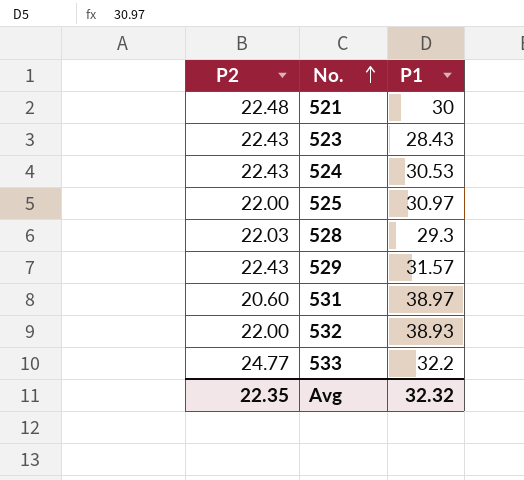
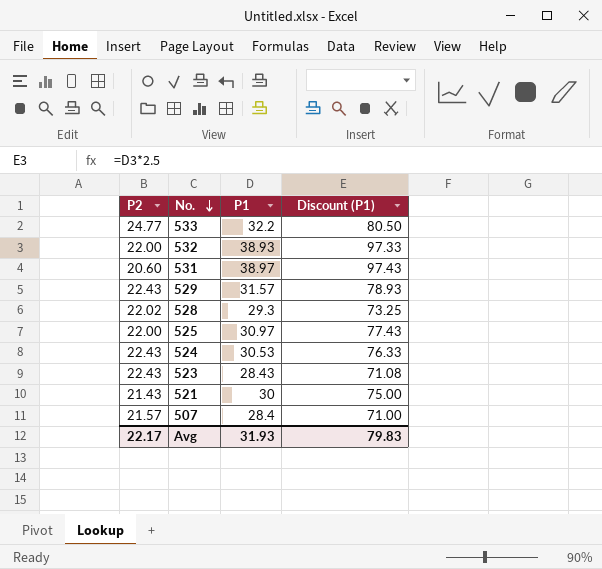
row order: No. ascending -> No. descending
column Discount (P1) | formula: none -> [P1] * 2.5
528 | P2: 22.03 -> 22.02
521 | P2: 22.48 -> 21.43
row 507: none -> 21.57 | 28.4 | 71.00
Avg | P2: 22.35 -> 22.17
Avg | P1: 32.32 -> 31.93

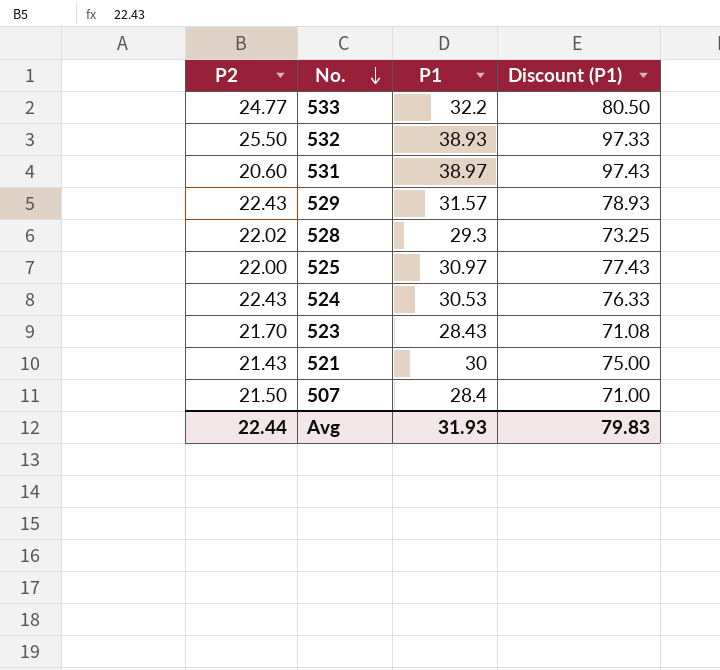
532 | P2: 22.00 -> 25.50
523 | P2: 22.43 -> 21.70
507 | P2: 21.57 -> 21.50
Avg | P2: 22.17 -> 22.44

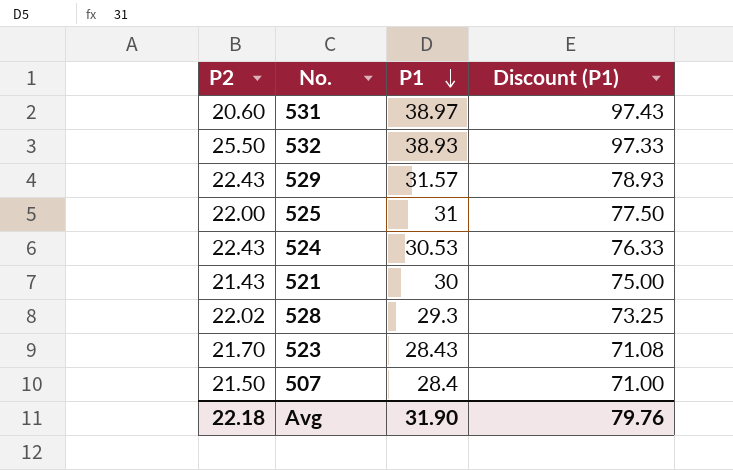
row order: No. descending -> P1 descending
row 533: 24.77 | 32.2 | 80.50 -> none
525 | P1: 30.97 -> 31
525 | Discount (P1): 77.43 -> 77.50
Avg | P2: 22.44 -> 22.18
Avg | P1: 31.93 -> 31.90
Avg | Discount (P1): 79.83 -> 79.76

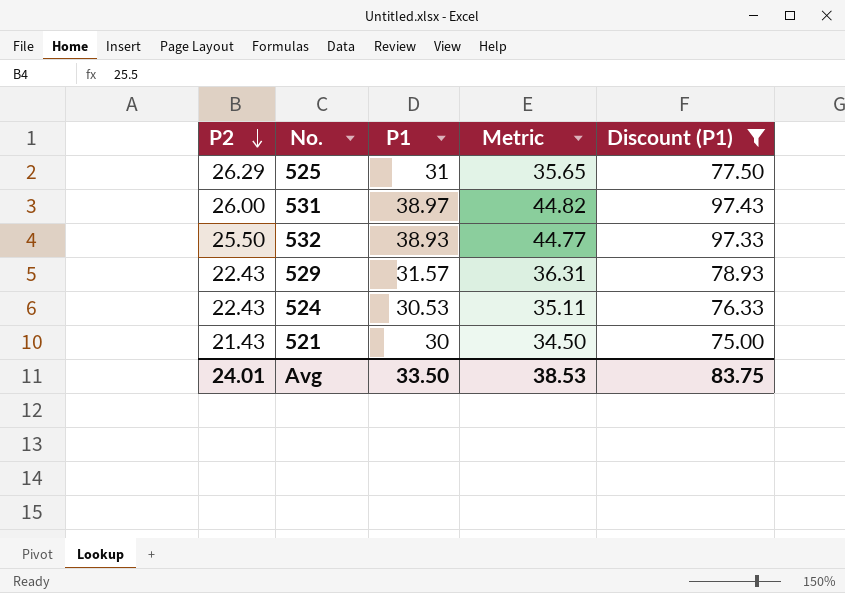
filter: none -> Discount (P1) >= 75.00
row order: P1 descending -> P2 descending
column Metric | formula: none -> [P1] * 1.15
525 | P2: 22.00 -> 26.29
531 | P2: 20.60 -> 26.00
Avg | P2: 22.18 -> 24.01
Avg | P1: 31.90 -> 33.50
Avg | Discount (P1): 79.76 -> 83.75

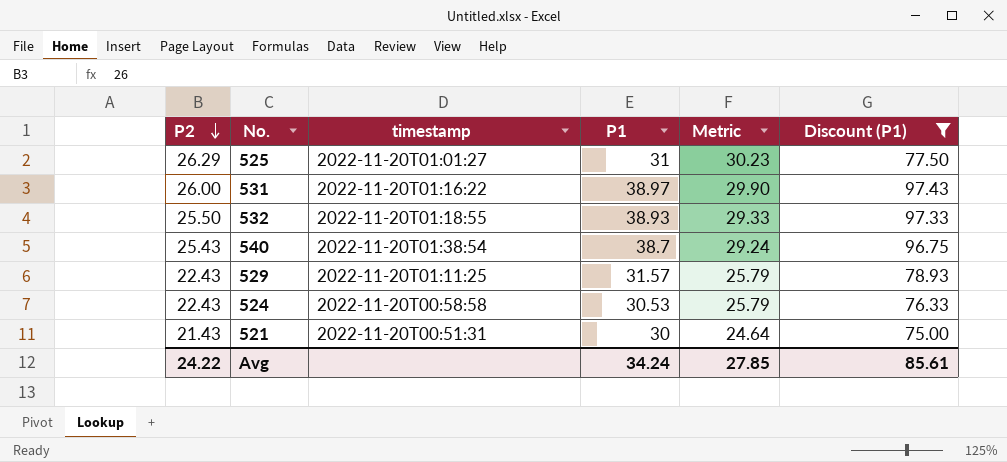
column timestamp | position: none -> 3
column Metric | formula: [P1] * 1.15 -> [P2] * 1.15
row 540: none -> 25.43 | 2022-11-20T01:38:54 | 38.7 | 29.24 | 96.75
Avg | P2: 24.01 -> 24.22
Avg | P1: 33.50 -> 34.24
Avg | Metric: 38.53 -> 27.85
Avg | Discount (P1): 83.75 -> 85.61

